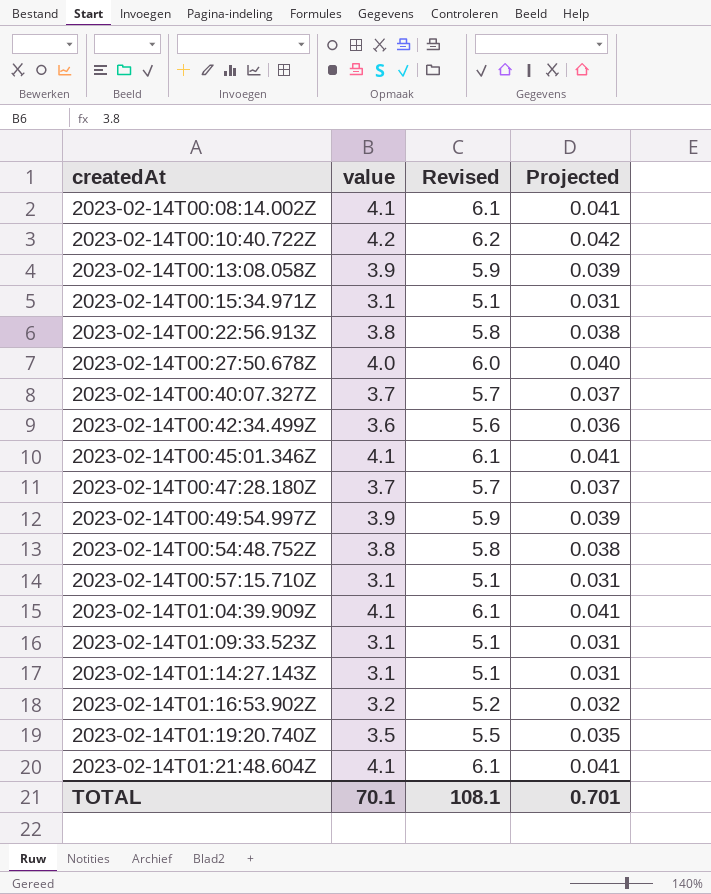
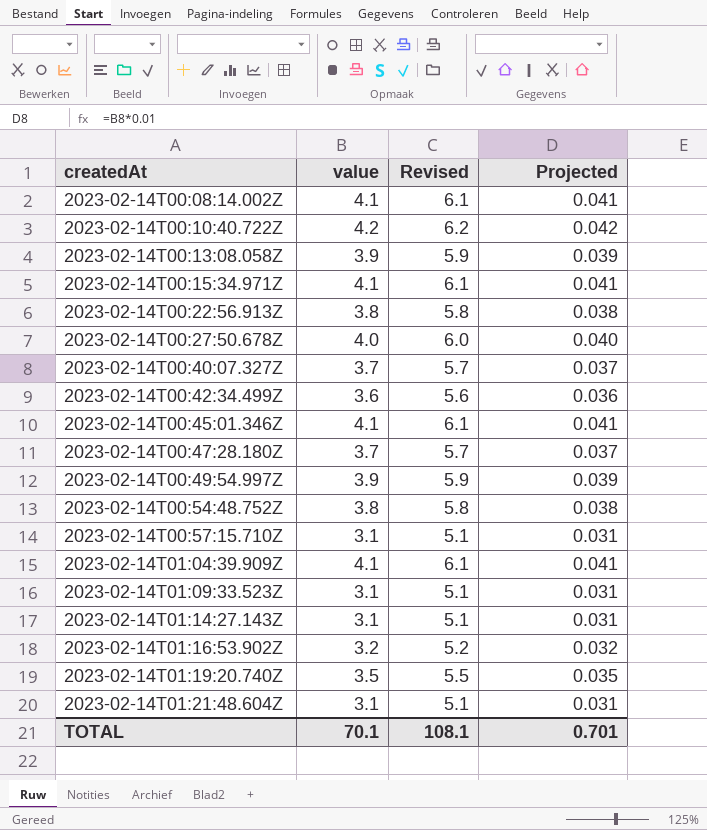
2023-02-14T00:15:34.971Z | value: 3.1 -> 4.1
2023-02-14T00:15:34.971Z | Revised: 5.1 -> 6.1
2023-02-14T00:15:34.971Z | Projected: 0.031 -> 0.041
2023-02-14T01:21:48.604Z | value: 4.1 -> 3.1
2023-02-14T01:21:48.604Z | Revised: 6.1 -> 5.1
2023-02-14T01:21:48.604Z | Projected: 0.041 -> 0.031

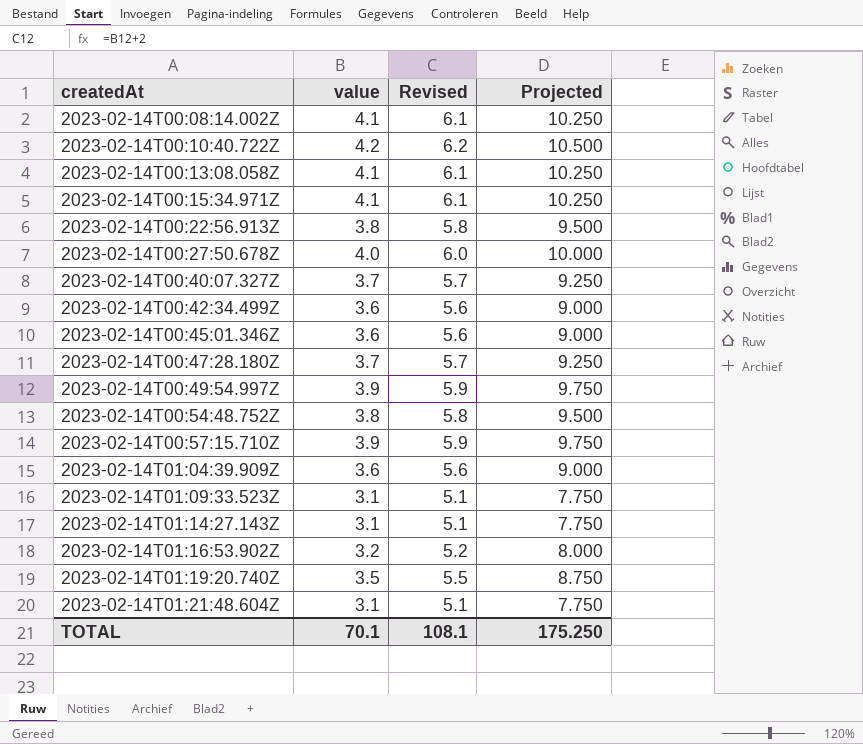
column Projected | formula: [value] * 0.01 -> [value] * 2.5
2023-02-14T00:13:08.058Z | value: 3.9 -> 4.1
2023-02-14T00:13:08.058Z | Revised: 5.9 -> 6.1
2023-02-14T00:45:01.346Z | value: 4.1 -> 3.6
2023-02-14T00:45:01.346Z | Revised: 6.1 -> 5.6
2023-02-14T00:57:15.710Z | value: 3.1 -> 3.9
2023-02-14T00:57:15.710Z | Revised: 5.1 -> 5.9
2023-02-14T01:04:39.909Z | value: 4.1 -> 3.6
2023-02-14T01:04:39.909Z | Revised: 6.1 -> 5.6
TOTAL | Projected: 0.701 -> 175.250

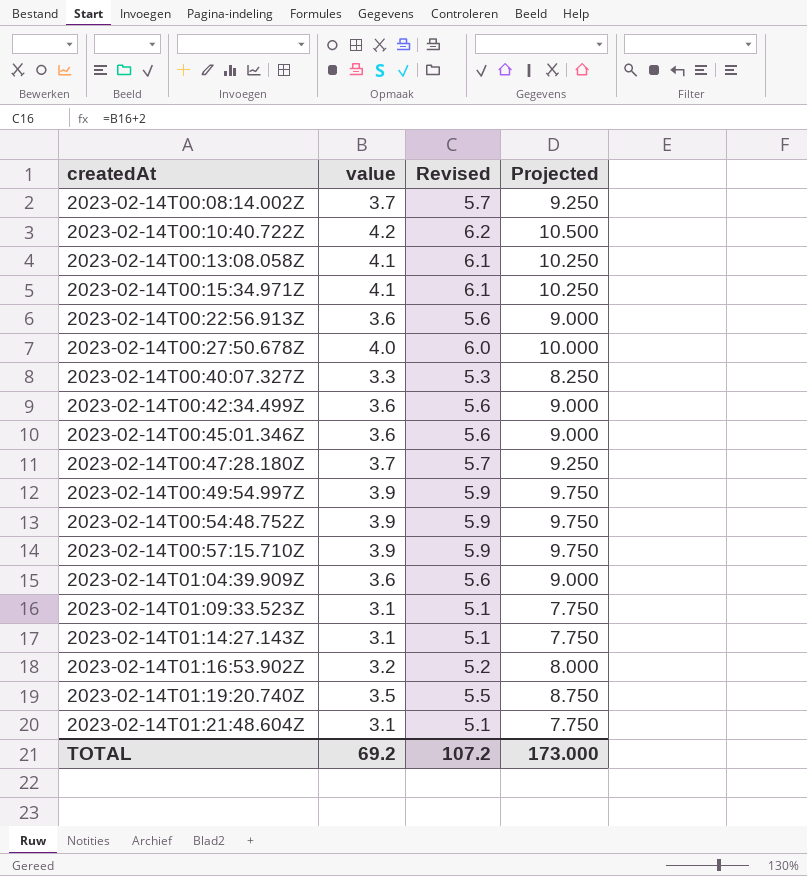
2023-02-14T00:08:14.002Z | value: 4.1 -> 3.7
2023-02-14T00:08:14.002Z | Revised: 6.1 -> 5.7
2023-02-14T00:08:14.002Z | Projected: 10.250 -> 9.250
2023-02-14T00:22:56.913Z | value: 3.8 -> 3.6
2023-02-14T00:22:56.913Z | Revised: 5.8 -> 5.6
2023-02-14T00:22:56.913Z | Projected: 9.500 -> 9.000
2023-02-14T00:40:07.327Z | value: 3.7 -> 3.3
2023-02-14T00:40:07.327Z | Revised: 5.7 -> 5.3
2023-02-14T00:40:07.327Z | Projected: 9.250 -> 8.250
2023-02-14T00:54:48.752Z | value: 3.8 -> 3.9
2023-02-14T00:54:48.752Z | Revised: 5.8 -> 5.9
2023-02-14T00:54:48.752Z | Projected: 9.500 -> 9.750
TOTAL | value: 70.1 -> 69.2
TOTAL | Revised: 108.1 -> 107.2
TOTAL | Projected: 175.250 -> 173.000

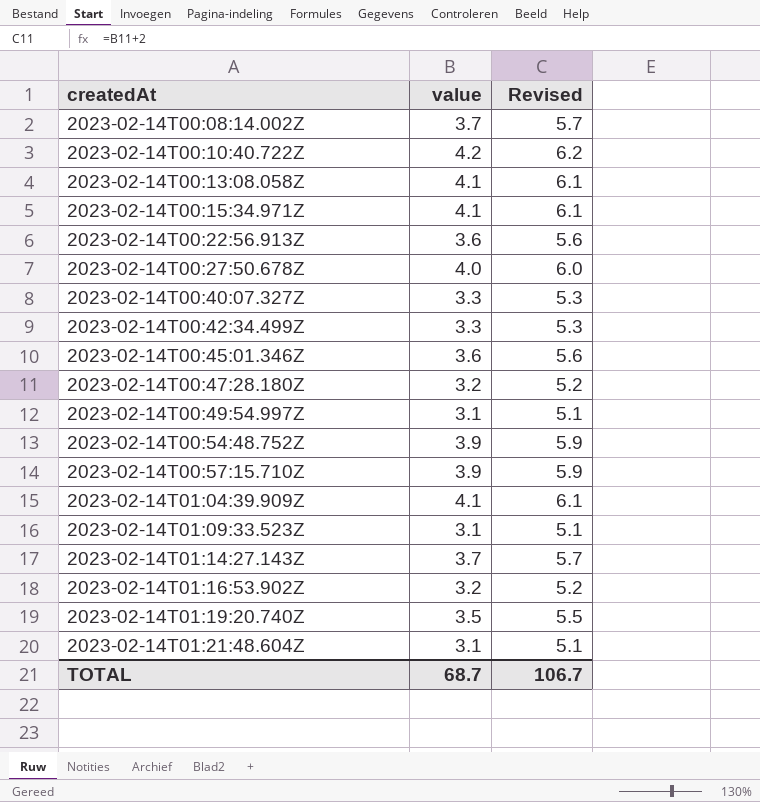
column Projected | formula: [value] * 2.5 -> none
2023-02-14T00:42:34.499Z | value: 3.6 -> 3.3
2023-02-14T00:42:34.499Z | Revised: 5.6 -> 5.3
2023-02-14T00:47:28.180Z | value: 3.7 -> 3.2
2023-02-14T00:47:28.180Z | Revised: 5.7 -> 5.2
2023-02-14T00:49:54.997Z | value: 3.9 -> 3.1
2023-02-14T00:49:54.997Z | Revised: 5.9 -> 5.1
2023-02-14T01:04:39.909Z | value: 3.6 -> 4.1
2023-02-14T01:04:39.909Z | Revised: 5.6 -> 6.1
2023-02-14T01:14:27.143Z | value: 3.1 -> 3.7
2023-02-14T01:14:27.143Z | Revised: 5.1 -> 5.7
TOTAL | value: 69.2 -> 68.7
TOTAL | Revised: 107.2 -> 106.7

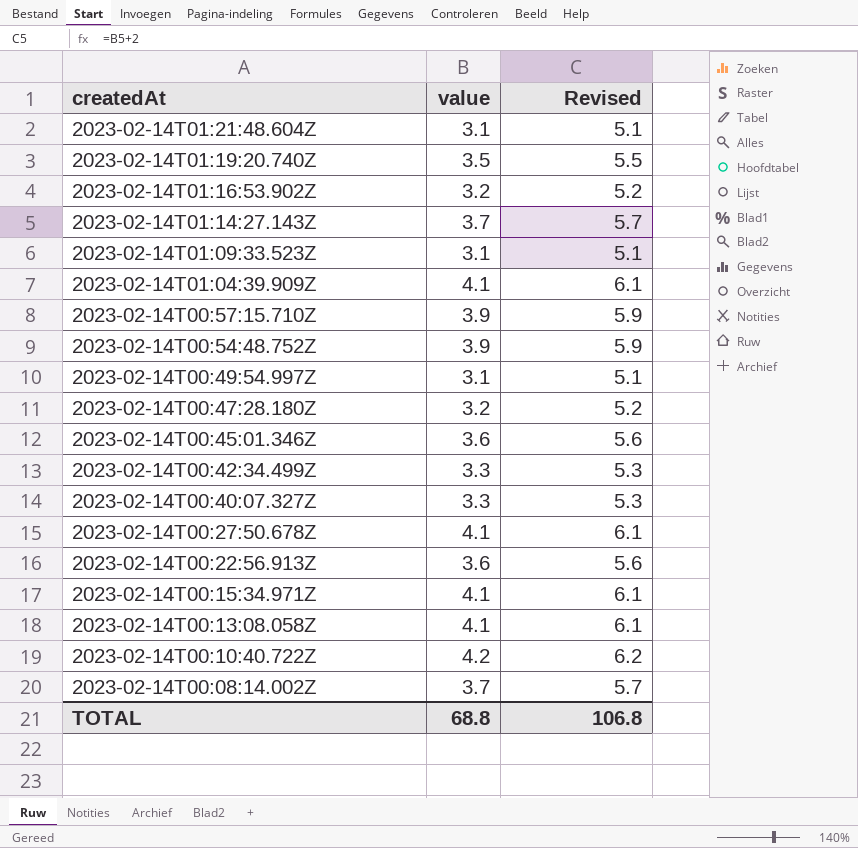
row order: createdAt ascending -> createdAt descending
2023-02-14T00:27:50.678Z | value: 4.0 -> 4.1
2023-02-14T00:27:50.678Z | Revised: 6.0 -> 6.1
TOTAL | value: 68.7 -> 68.8
TOTAL | Revised: 106.7 -> 106.8

